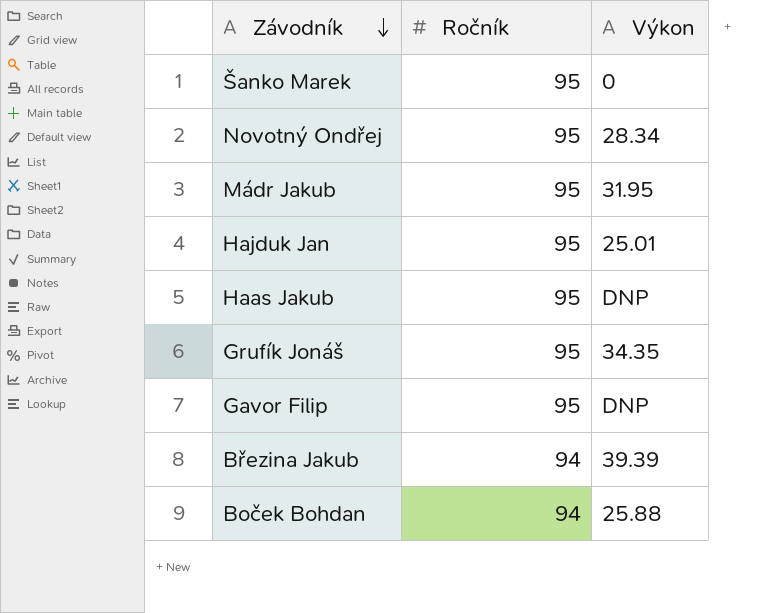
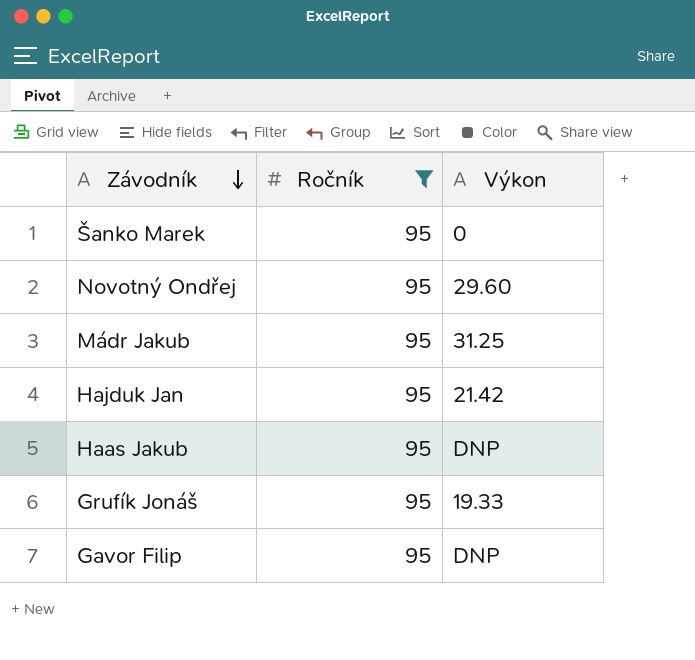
filter: none -> Ročník = 95
Novotný Ondřej | Výkon: 28.34 -> 29.60
Mádr Jakub | Výkon: 31.95 -> 31.25
Hajduk Jan | Výkon: 25.01 -> 21.42
Grufík Jonáš | Výkon: 34.35 -> 19.33

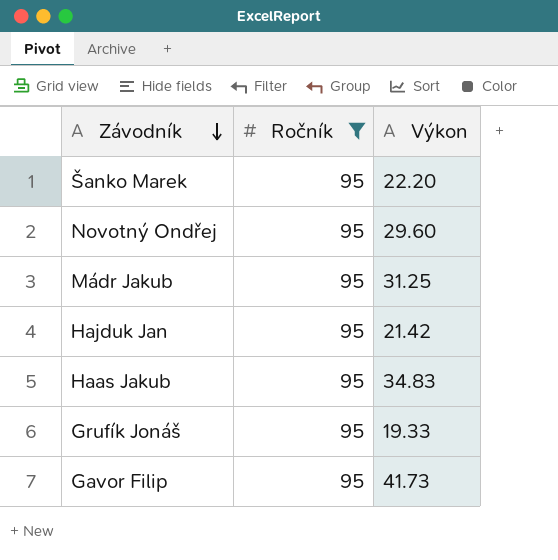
Šanko Marek | Výkon: 0 -> 22.20
Haas Jakub | Výkon: DNP -> 34.83
Gavor Filip | Výkon: DNP -> 41.73

